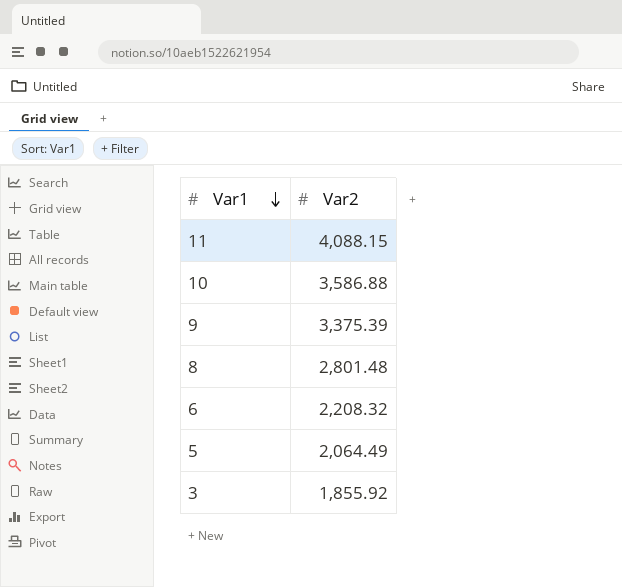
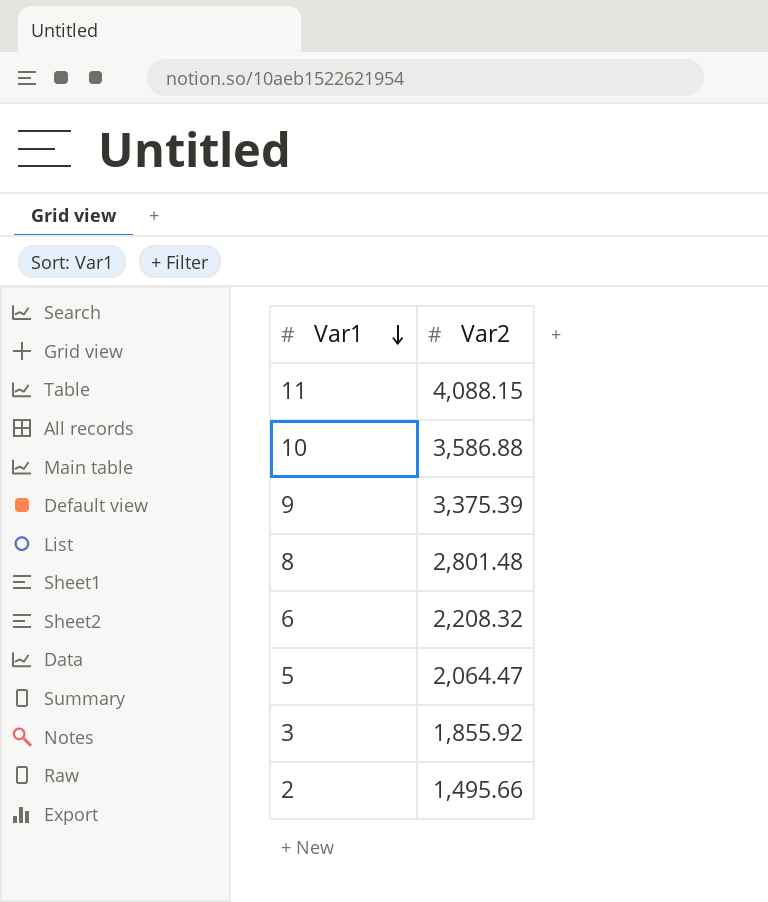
5 | Var2: 2,064.49 -> 2,064.47
row 2: none -> 1,495.66

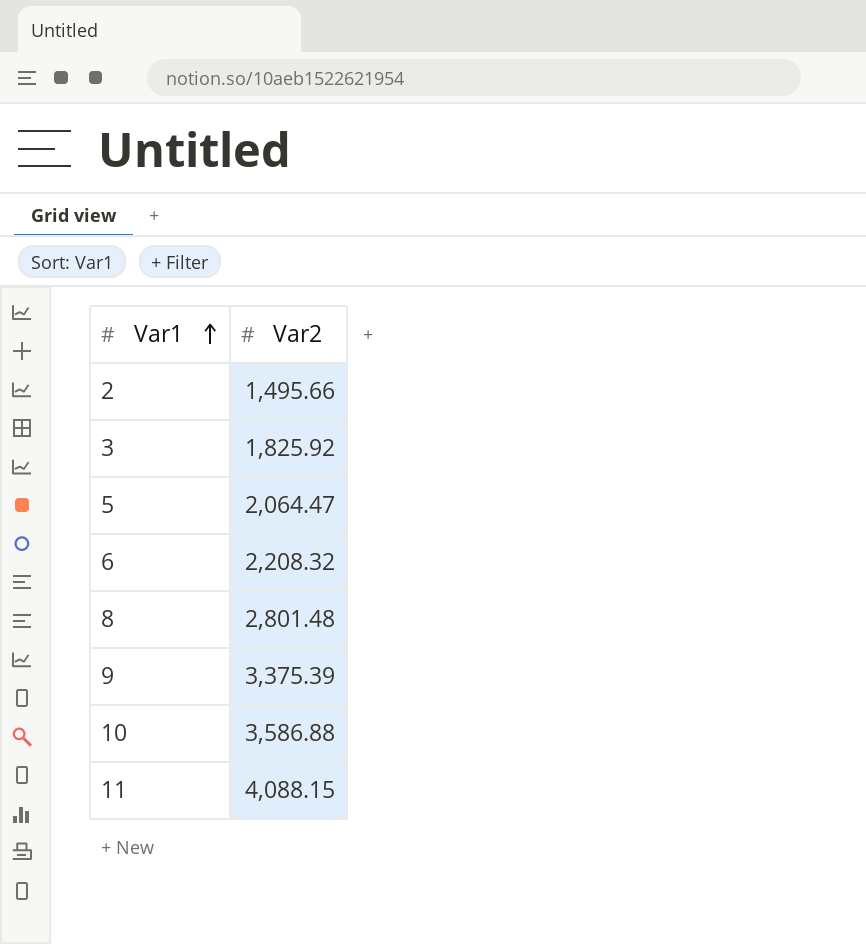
row order: Var1 descending -> Var1 ascending
3 | Var2: 1,855.92 -> 1,825.92

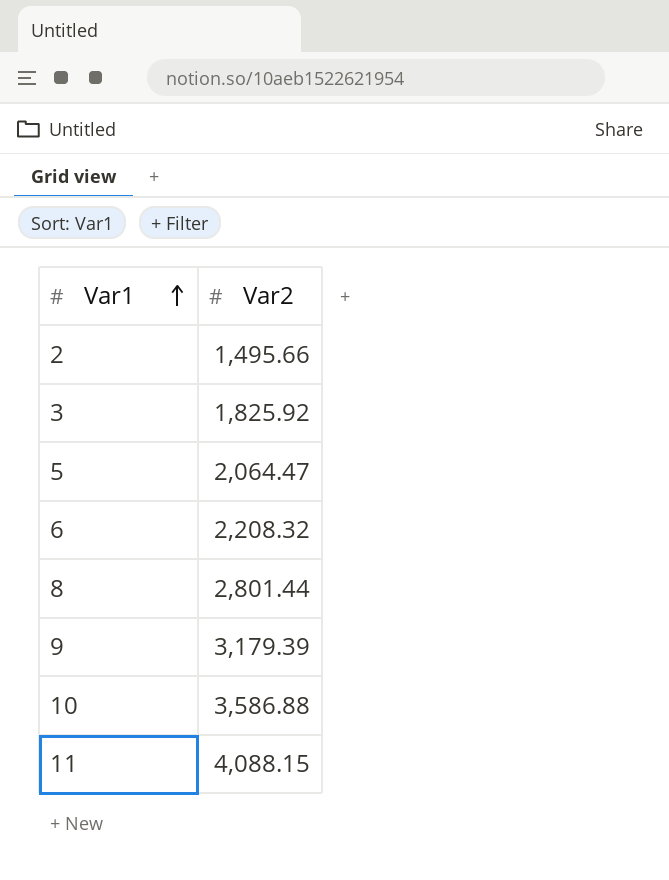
8 | Var2: 2,801.48 -> 2,801.44
9 | Var2: 3,375.39 -> 3,179.39

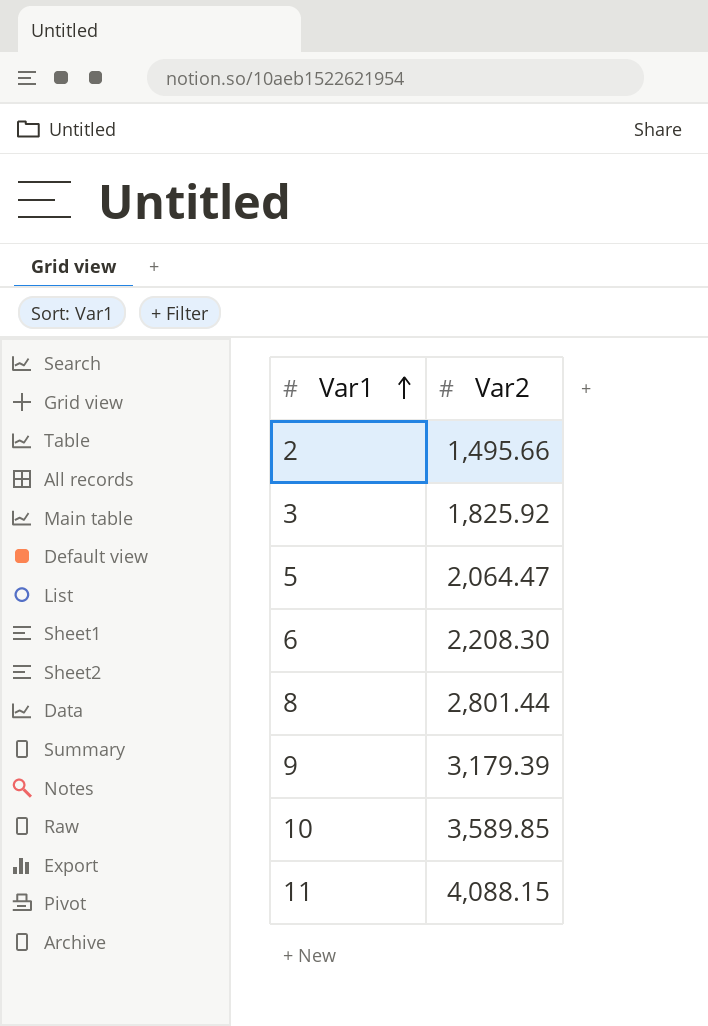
6 | Var2: 2,208.32 -> 2,208.30
10 | Var2: 3,586.88 -> 3,589.85

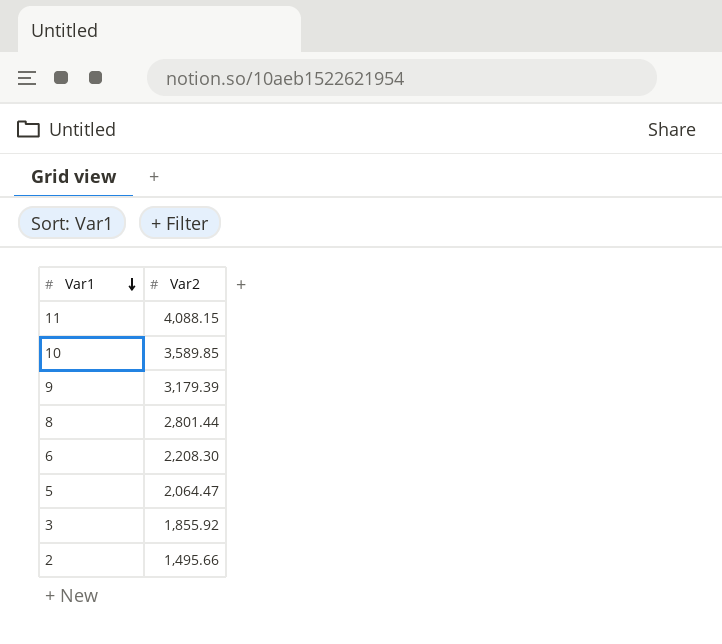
row order: Var1 ascending -> Var1 descending
3 | Var2: 1,825.92 -> 1,855.92

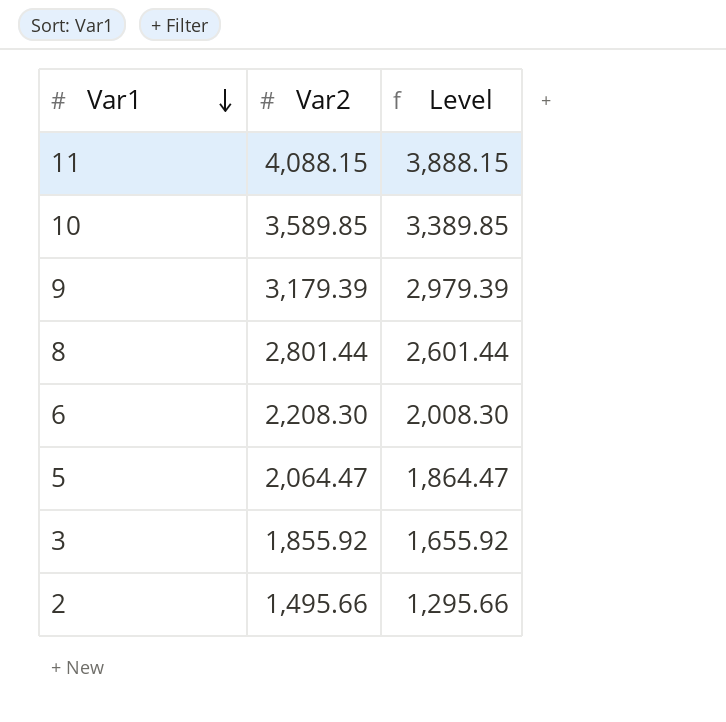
column Level | formula: none -> [Var2] - 200

